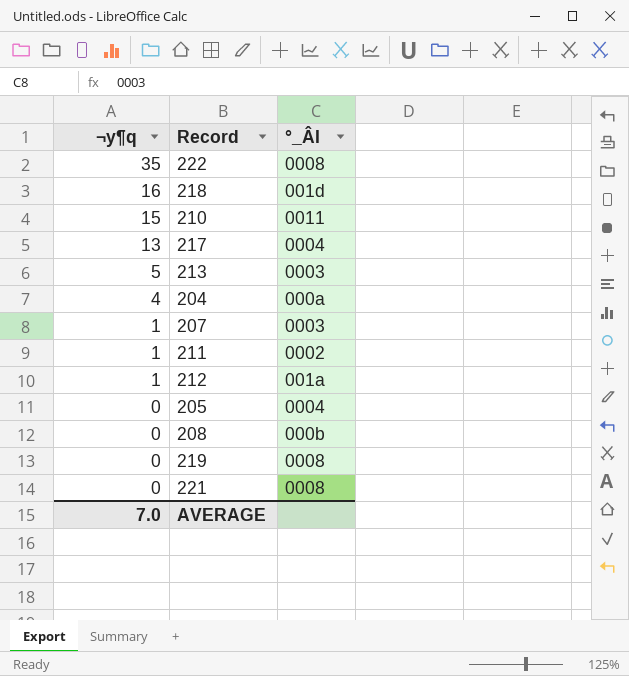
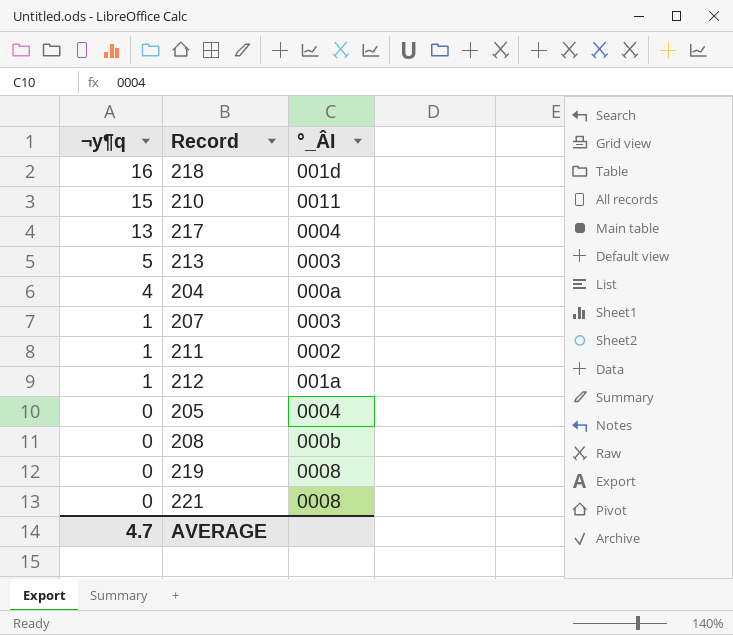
row 222: 35 | 0008 -> none
AVERAGE | ¬y¶q: 7.0 -> 4.7

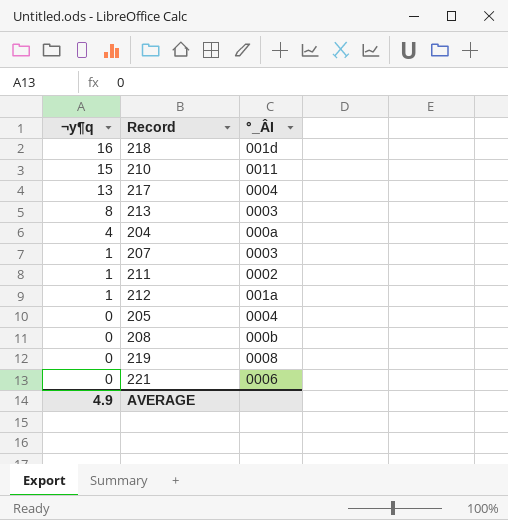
213 | ¬y¶q: 5 -> 8
221 | °_ÂI: 0008 -> 0006
AVERAGE | ¬y¶q: 4.7 -> 4.9

